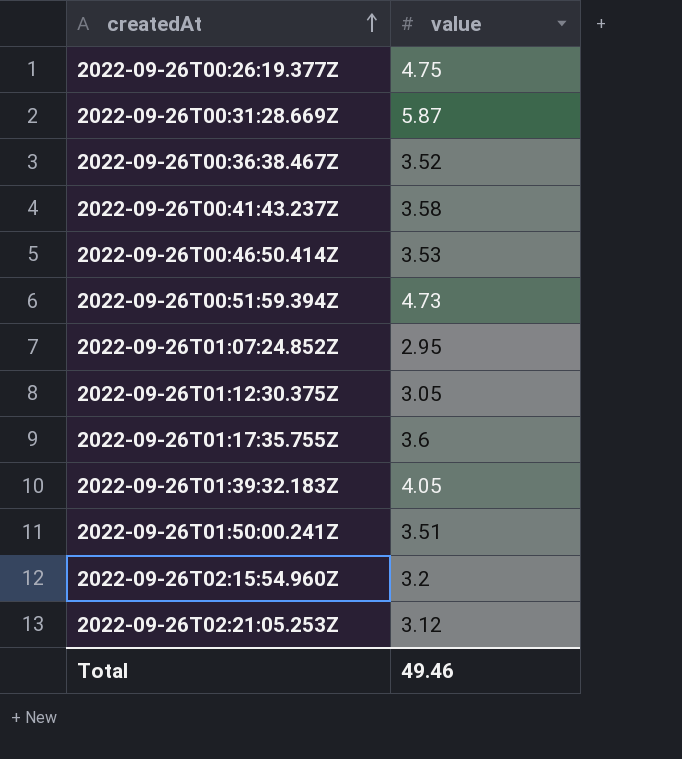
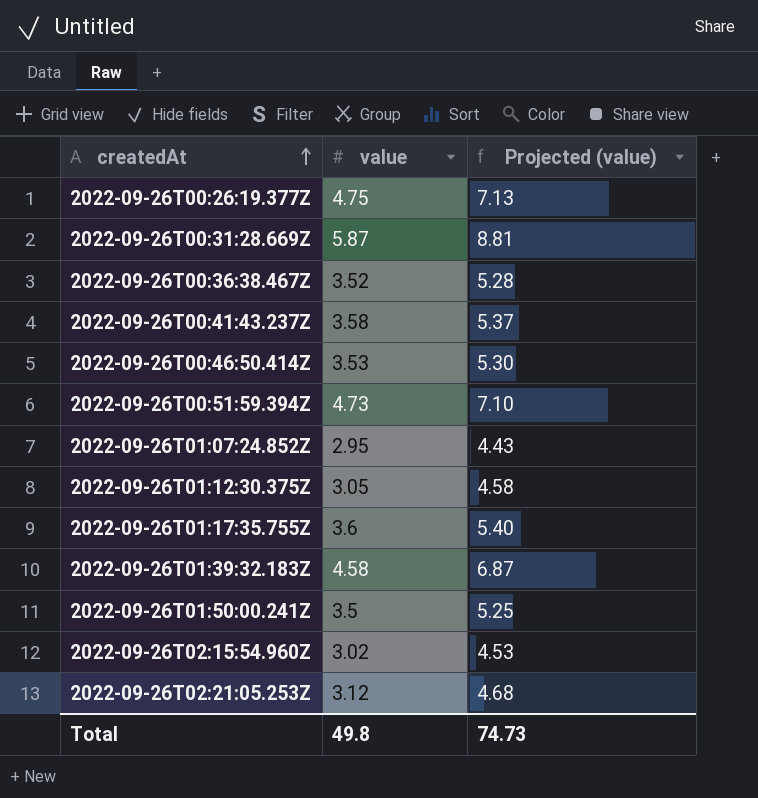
column Projected (value) | formula: none -> [value] * 1.5
2022-09-26T01:39:32.183Z | value: 4.05 -> 4.58
2022-09-26T01:50:00.241Z | value: 3.51 -> 3.5
2022-09-26T02:15:54.960Z | value: 3.2 -> 3.02
Total | value: 49.46 -> 49.8

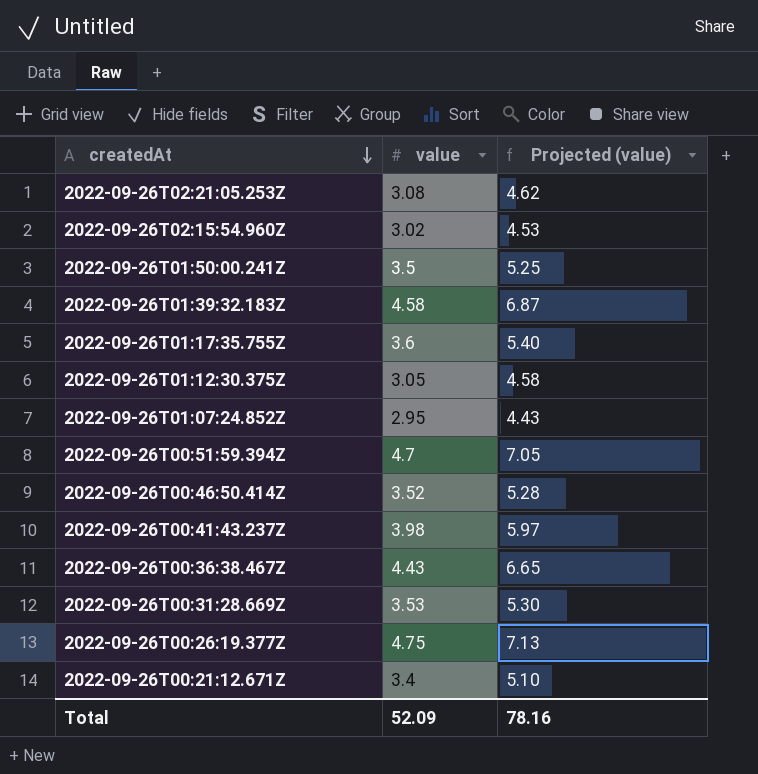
row order: createdAt ascending -> createdAt descending
2022-09-26T02:21:05.253Z | value: 3.12 -> 3.08
2022-09-26T02:21:05.253Z | Projected (value): 4.68 -> 4.62
2022-09-26T00:51:59.394Z | value: 4.73 -> 4.7
2022-09-26T00:51:59.394Z | Projected (value): 7.10 -> 7.05
2022-09-26T00:46:50.414Z | value: 3.53 -> 3.52
2022-09-26T00:46:50.414Z | Projected (value): 5.30 -> 5.28
2022-09-26T00:41:43.237Z | value: 3.58 -> 3.98
2022-09-26T00:41:43.237Z | Projected (value): 5.37 -> 5.97
2022-09-26T00:36:38.467Z | value: 3.52 -> 4.43
2022-09-26T00:36:38.467Z | Projected (value): 5.28 -> 6.65
2022-09-26T00:31:28.669Z | value: 5.87 -> 3.53
2022-09-26T00:31:28.669Z | Projected (value): 8.81 -> 5.30
row 2022-09-26T00:21:12.671Z: none -> 3.4 | 5.10
Total | value: 49.8 -> 52.09
Total | Projected (value): 74.73 -> 78.16

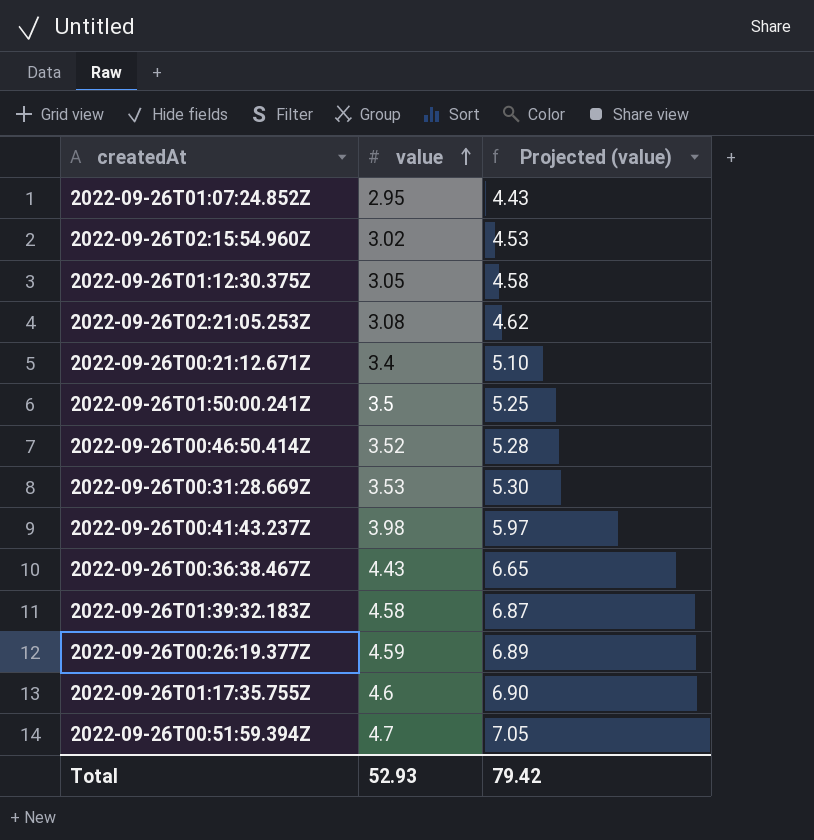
row order: createdAt descending -> value ascending
2022-09-26T00:26:19.377Z | value: 4.75 -> 4.59
2022-09-26T00:26:19.377Z | Projected (value): 7.13 -> 6.89
2022-09-26T01:17:35.755Z | value: 3.6 -> 4.6
2022-09-26T01:17:35.755Z | Projected (value): 5.40 -> 6.90
Total | value: 52.09 -> 52.93
Total | Projected (value): 78.16 -> 79.42

